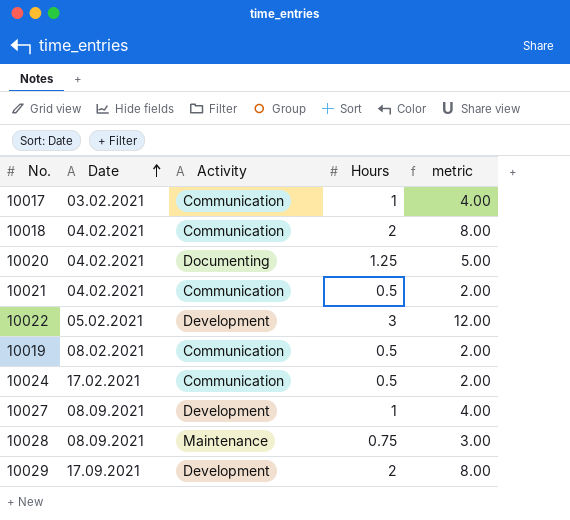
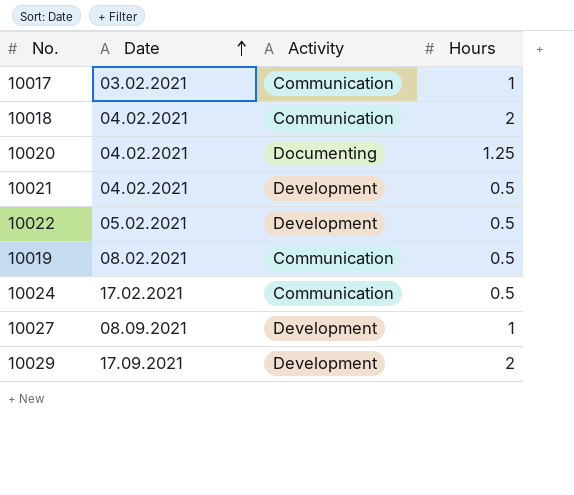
column metric | formula: [Hours] * 4 -> none
row 10028: 08.09.2021 | Maintenance | 0.75 | 3.00 -> none
10021 | Activity: Communication -> Development
10022 | Hours: 3 -> 0.5

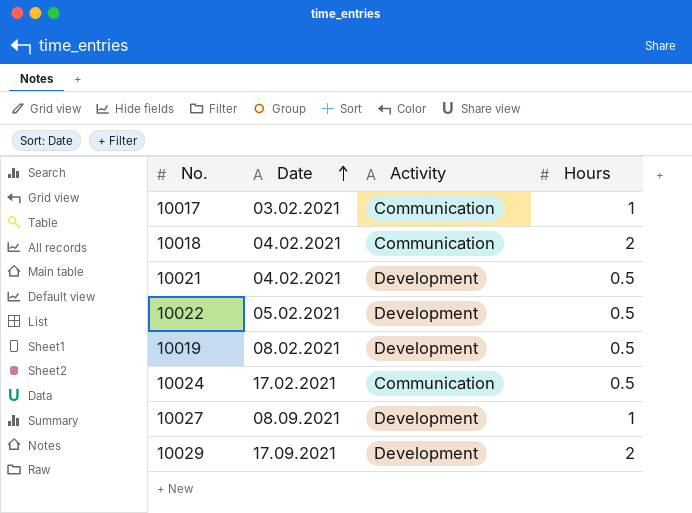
row 10020: 04.02.2021 | Documenting | 1.25 -> none
10019 | Activity: Communication -> Development

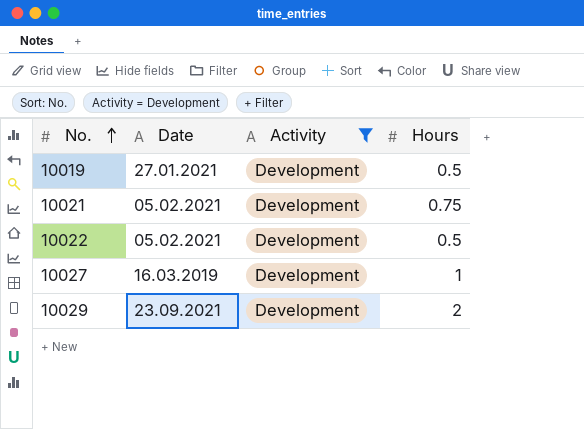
filter: none -> Activity = Development
row order: Date ascending -> No. ascending
10019 | Date: 08.02.2021 -> 27.01.2021
10021 | Date: 04.02.2021 -> 05.02.2021
10021 | Hours: 0.5 -> 0.75
10027 | Date: 08.09.2021 -> 16.03.2019
10029 | Date: 17.09.2021 -> 23.09.2021

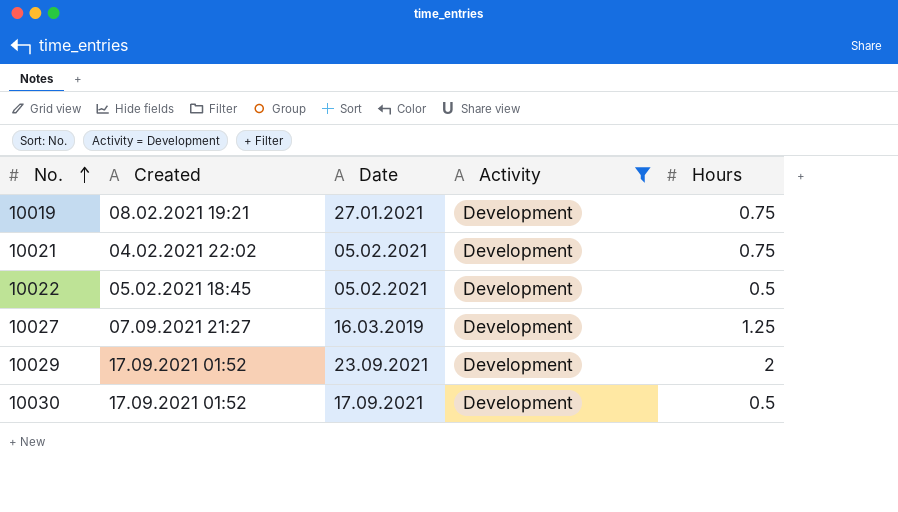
column Created | position: none -> 2
10019 | Hours: 0.5 -> 0.75
10027 | Hours: 1 -> 1.25
row 10030: none -> 17.09.2021 01:52 | 17.09.2021 | Development | 0.5

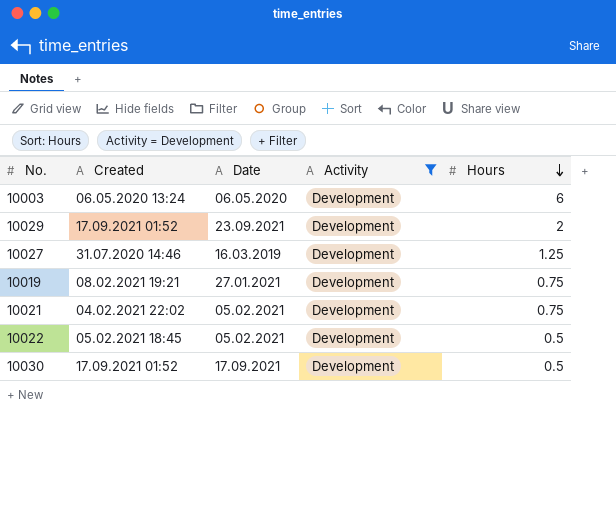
row order: No. ascending -> Hours descending
row 10003: none -> 06.05.2020 13:24 | 06.05.2020 | Development | 6
10027 | Created: 07.09.2021 21:27 -> 31.07.2020 14:46

